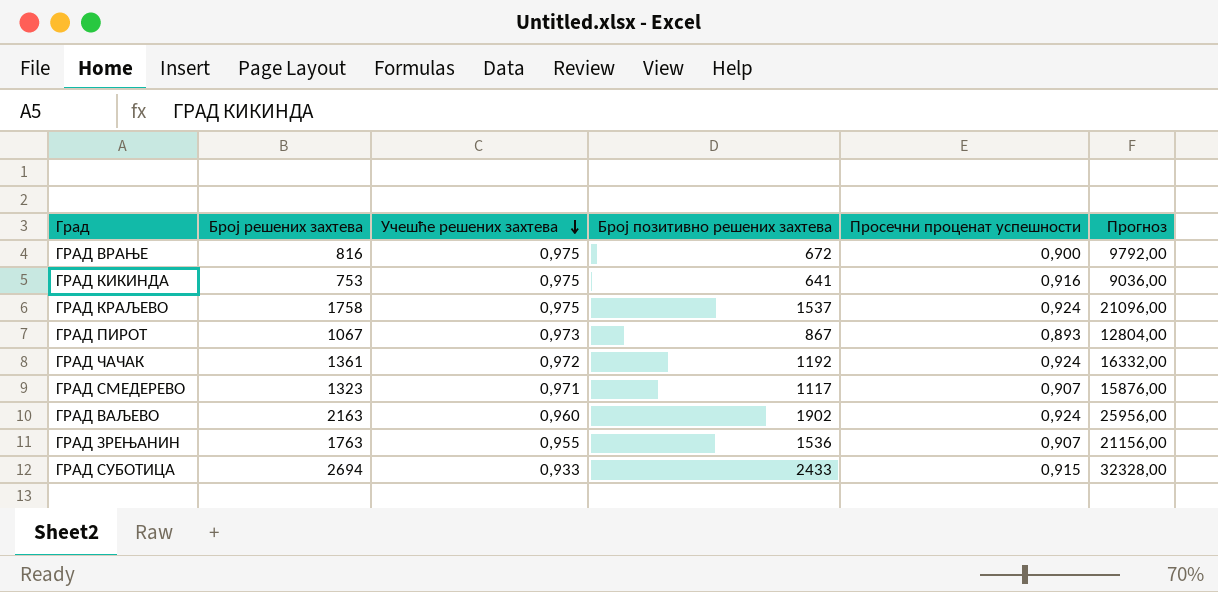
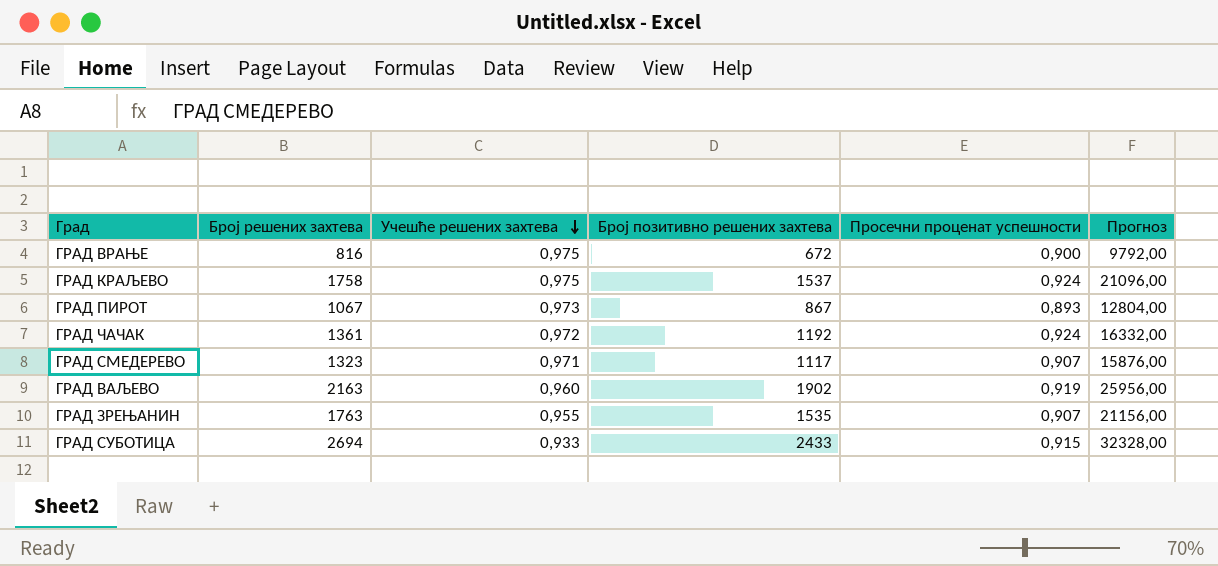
row ГРАД КИКИНДА: 753 | 0,975 | 641 | 0,916 | 9036,00 -> none
ГРАД ВАЉЕВО | Просечни проценат успешности: 0,924 -> 0,919
ГРАД ЗРЕЊАНИН | Број позитивно решених захтева: 1536 -> 1535

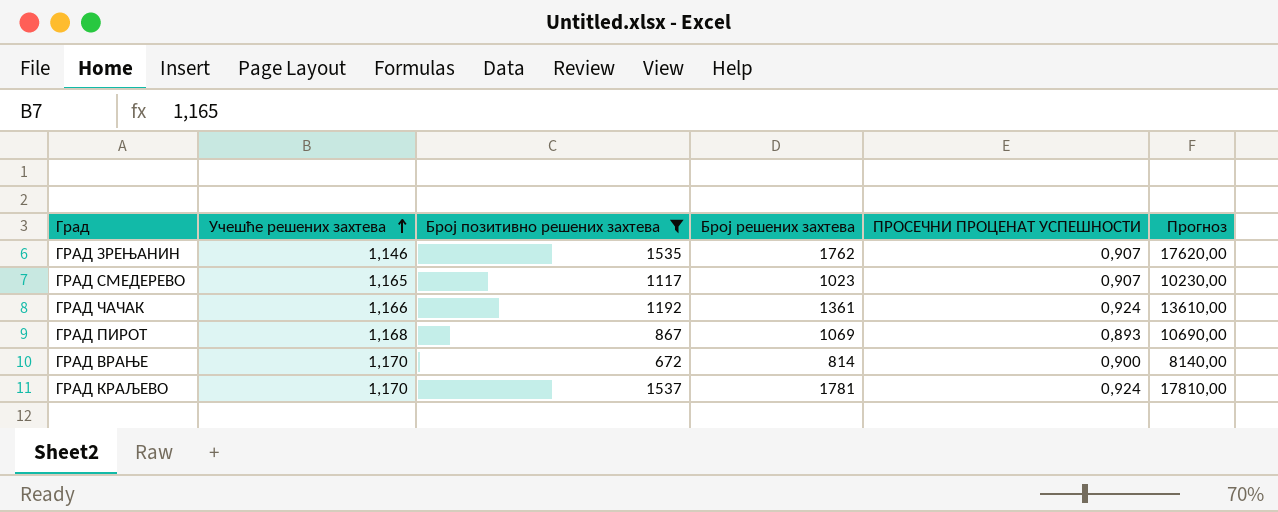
filter: none -> Број позитивно решених захтева <= 1537
row order: Учешће решених захтева descending -> Учешће решених захтева ascending
column Број решених захтева | position: 2 -> 4
column name: Просечни проценат успешности -> ПРОСЕЧНИ ПРОЦЕНАТ УСПЕШНОСТИ
column Прогноз | formula: [Број решених захтева] * 12 -> [Број решених захтева] * 10
ГРАД ЗРЕЊАНИН | Учешће решених захтева: 0,955 -> 1,146
ГРАД ЗРЕЊАНИН | Број решених захтева: 1763 -> 1762
ГРАД СМЕДЕРЕВО | Учешће решених захтева: 0,971 -> 1,165
ГРАД СМЕДЕРЕВО | Број решених захтева: 1323 -> 1023
ГРАД ЧАЧАК | Учешће решених захтева: 0,972 -> 1,166
ГРАД ПИРОТ | Учешће решених захтева: 0,973 -> 1,168
ГРАД ПИРОТ | Број решених захтева: 1067 -> 1069
ГРАД ВРАЊЕ | Учешће решених захтева: 0,975 -> 1,170
ГРАД ВРАЊЕ | Број решених захтева: 816 -> 814
ГРАД КРАЉЕВО | Учешће решених захтева: 0,975 -> 1,170
ГРАД КРАЉЕВО | Број решених захтева: 1758 -> 1781

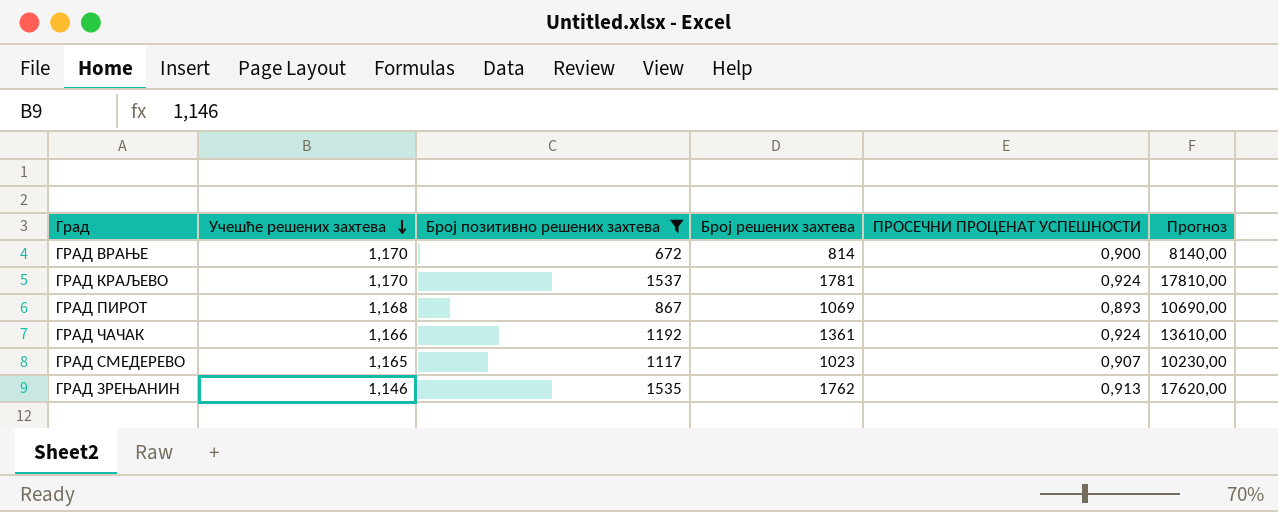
row order: Учешће решених захтева ascending -> Учешће решених захтева descending
ГРАД ЗРЕЊАНИН | ПРОСЕЧНИ ПРОЦЕНАТ УСПЕШНОСТИ: 0,907 -> 0,913

